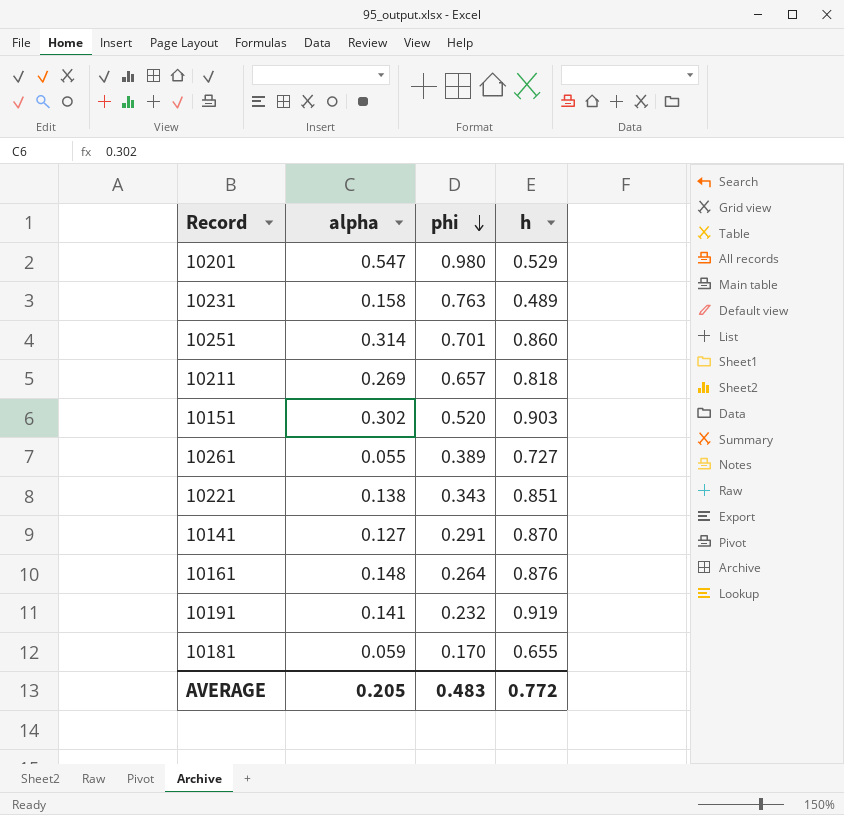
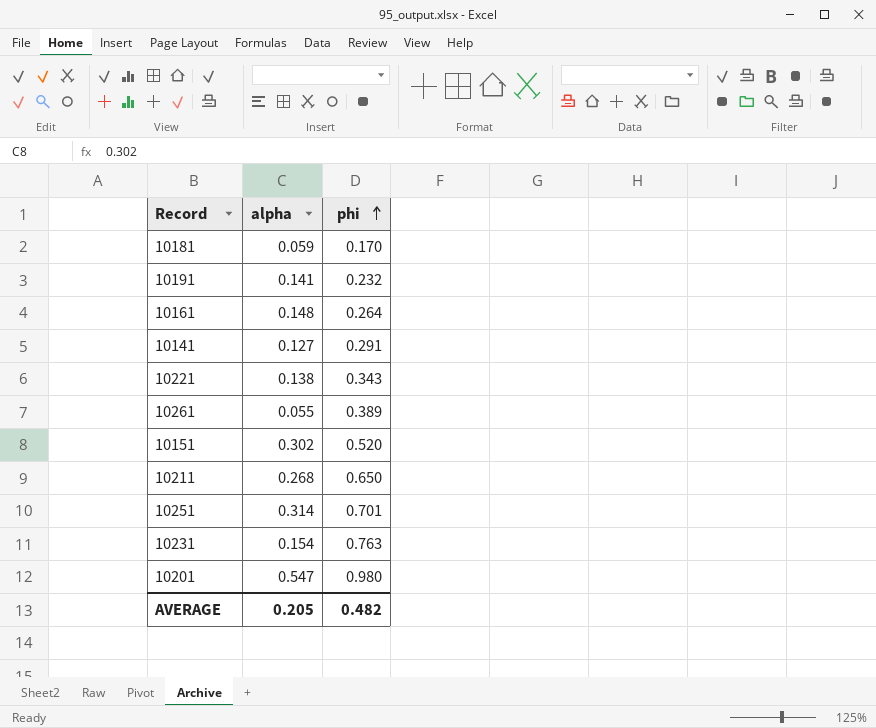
row order: phi descending -> phi ascending
column h | position: 4 -> none
10211 | alpha: 0.269 -> 0.268
10211 | phi: 0.657 -> 0.650
10231 | alpha: 0.158 -> 0.154
AVERAGE | phi: 0.483 -> 0.482

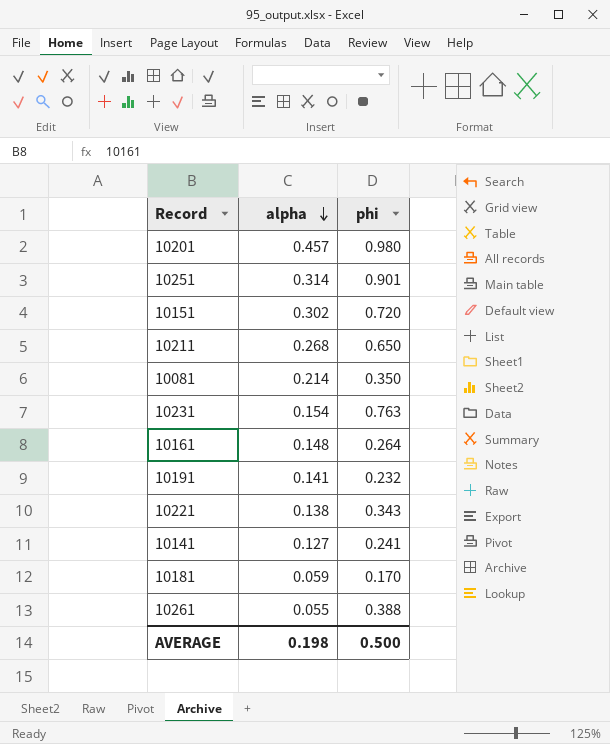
row order: phi ascending -> alpha descending
10201 | alpha: 0.547 -> 0.457
10251 | phi: 0.701 -> 0.901
10151 | phi: 0.520 -> 0.720
row 10081: none -> 0.214 | 0.350
10141 | phi: 0.291 -> 0.241
10261 | phi: 0.389 -> 0.388
AVERAGE | alpha: 0.205 -> 0.198
AVERAGE | phi: 0.482 -> 0.500

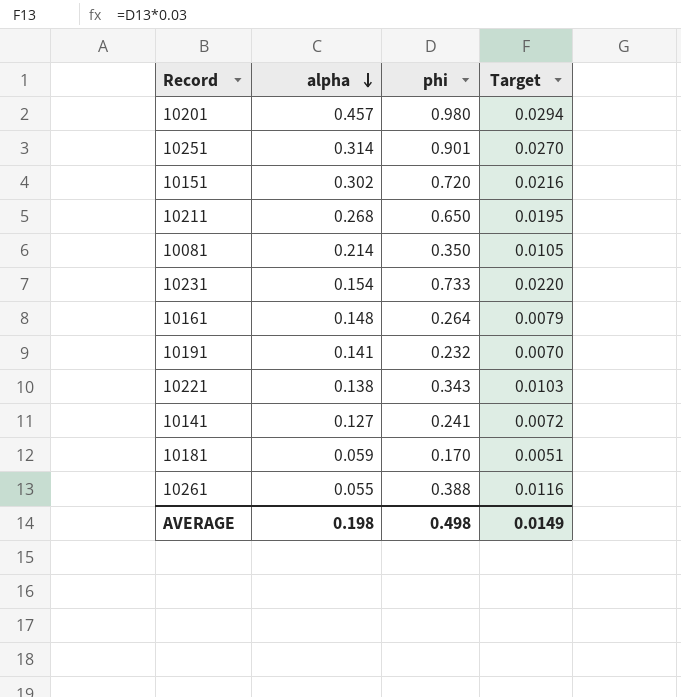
column Target | formula: none -> [phi] * 0.03
10231 | phi: 0.763 -> 0.733
AVERAGE | phi: 0.500 -> 0.498

